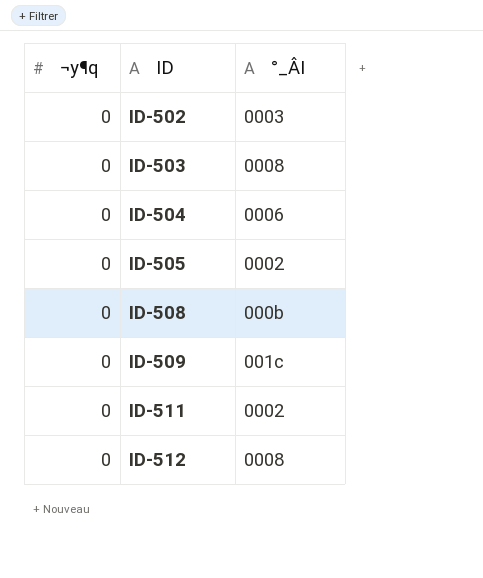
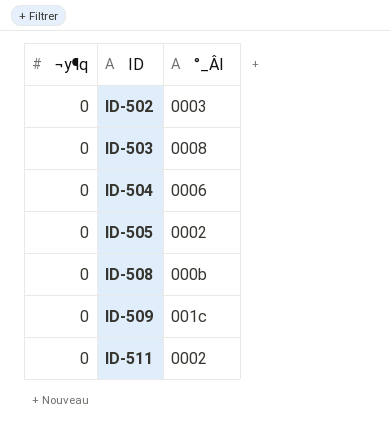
row ID-512: 0 | 0008 -> none

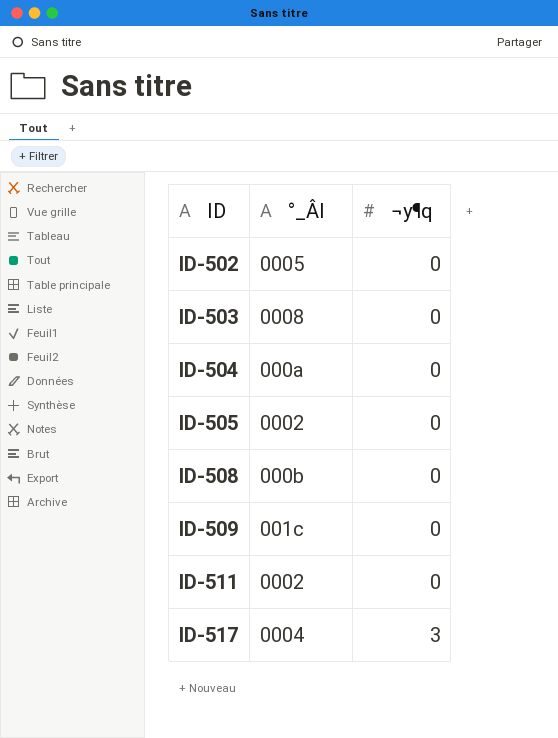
column ¬y¶q | position: 1 -> 3
ID-502 | °_ÂI: 0003 -> 0005
ID-504 | °_ÂI: 0006 -> 000a
row ID-517: none -> 0004 | 3

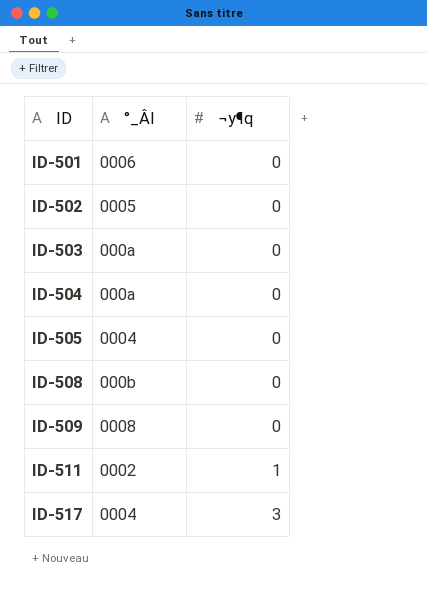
row ID-501: none -> 0006 | 0
ID-503 | °_ÂI: 0008 -> 000a
ID-505 | °_ÂI: 0002 -> 0004
ID-509 | °_ÂI: 001c -> 0008
ID-511 | ¬y¶q: 0 -> 1

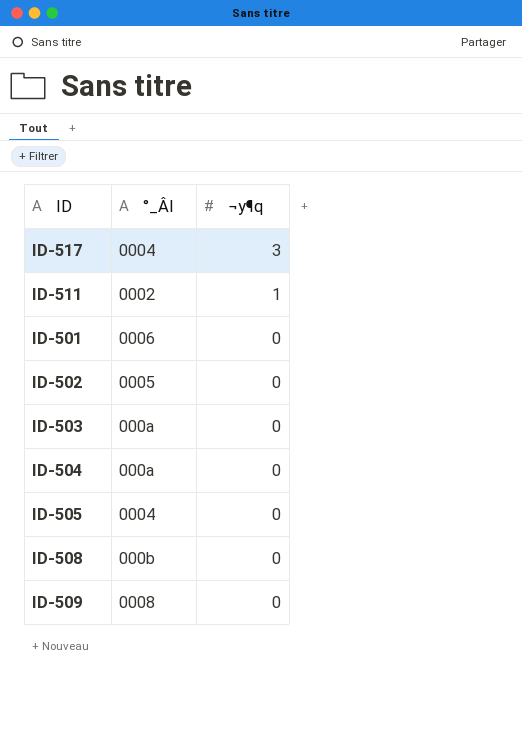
row order: ID ascending -> ¬y¶q descending

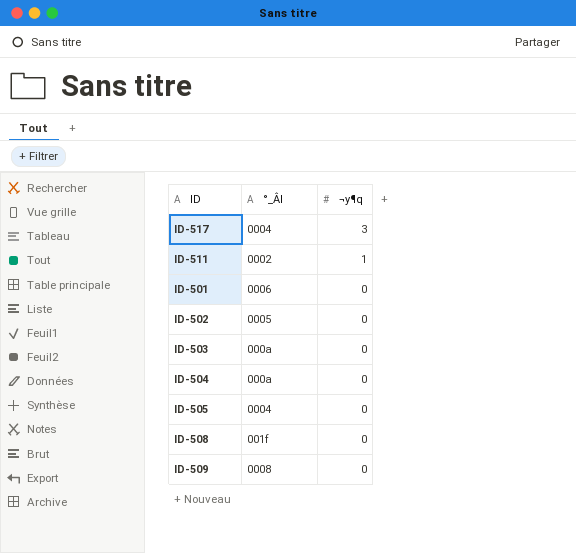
ID-508 | °_ÂI: 000b -> 001f

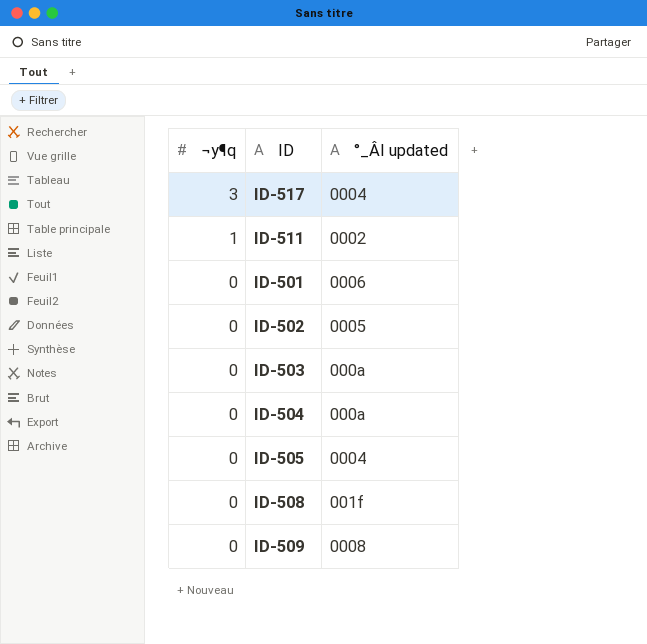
column ¬y¶q | position: 3 -> 1
column name: °_ÂI -> °_ÂI updated

